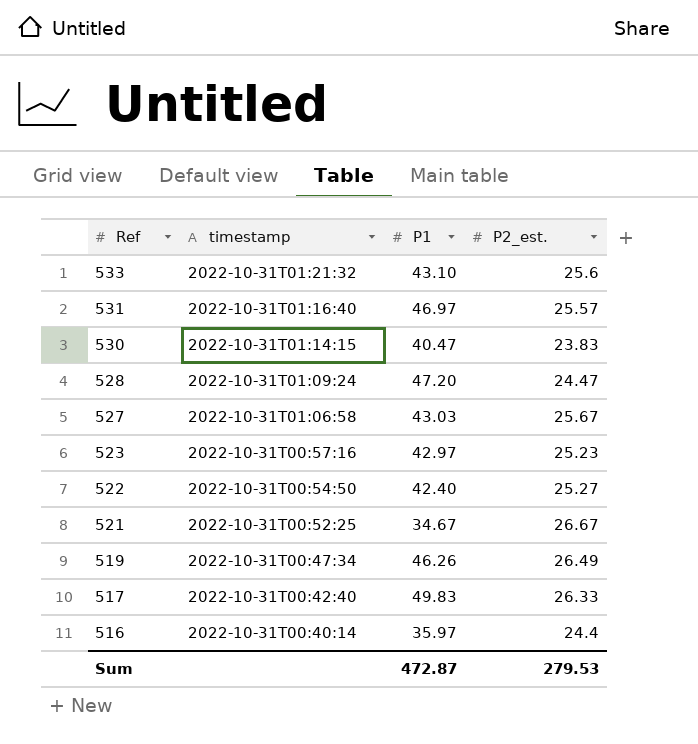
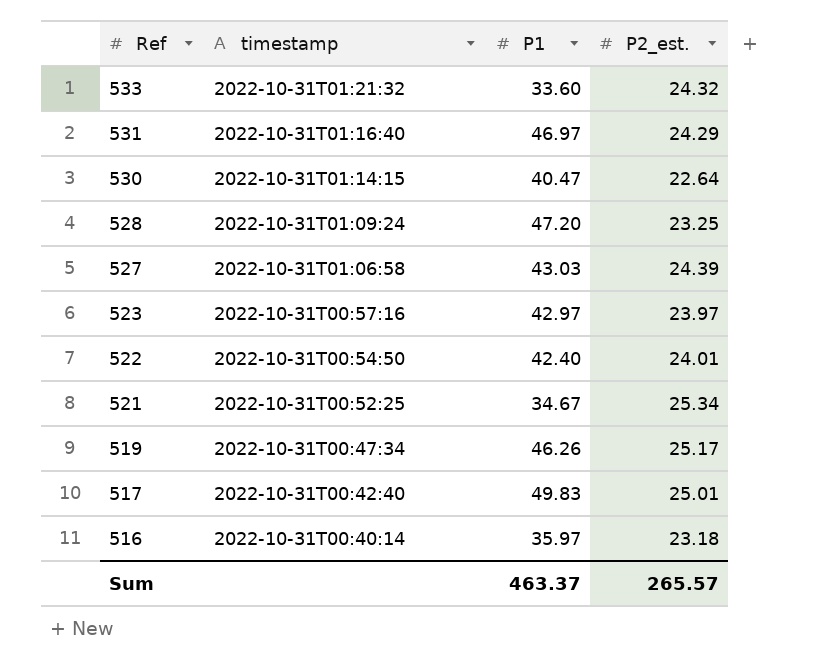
533 | P1: 43.10 -> 33.60
533 | P2_est.: 25.6 -> 24.32
531 | P2_est.: 25.57 -> 24.29
530 | P2_est.: 23.83 -> 22.64
528 | P2_est.: 24.47 -> 23.25
527 | P2_est.: 25.67 -> 24.39
523 | P2_est.: 25.23 -> 23.97
522 | P2_est.: 25.27 -> 24.01
521 | P2_est.: 26.67 -> 25.34
519 | P2_est.: 26.49 -> 25.17
517 | P2_est.: 26.33 -> 25.01
516 | P2_est.: 24.4 -> 23.18
Sum | P1: 472.87 -> 463.37
Sum | P2_est.: 279.53 -> 265.57

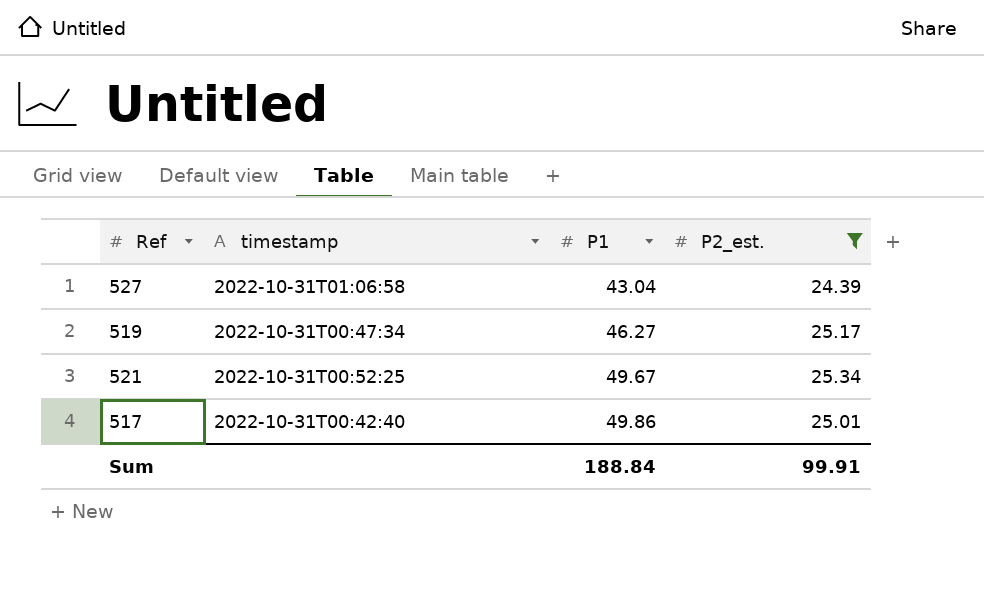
filter: none -> P2_est. >= 24.39
row order: Ref descending -> P1 ascending
527 | P1: 43.03 -> 43.04
519 | P1: 46.26 -> 46.27
521 | P1: 34.67 -> 49.67
517 | P1: 49.83 -> 49.86
Sum | P1: 463.37 -> 188.84
Sum | P2_est.: 265.57 -> 99.91

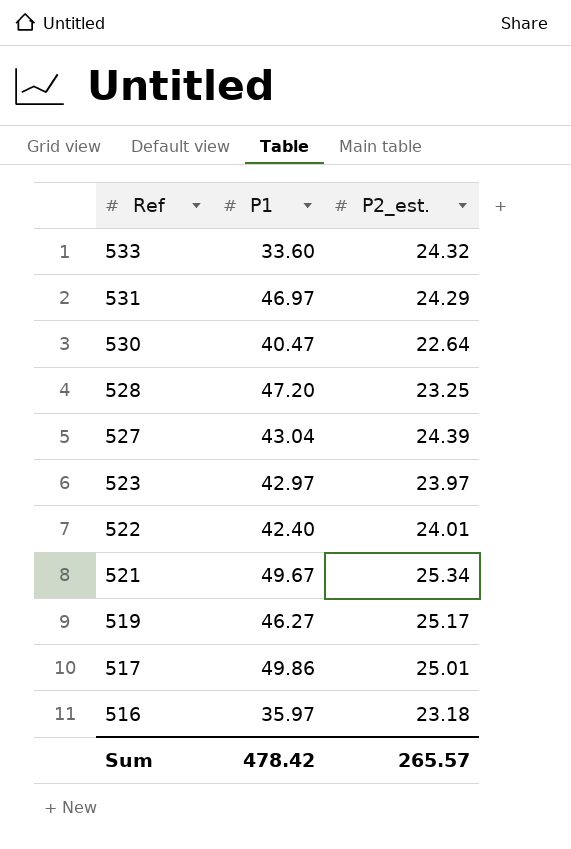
filter: P2_est. >= 24.39 -> none
row order: P1 ascending -> Ref descending
column timestamp | position: 2 -> none
Sum | P1: 188.84 -> 478.42
Sum | P2_est.: 99.91 -> 265.57

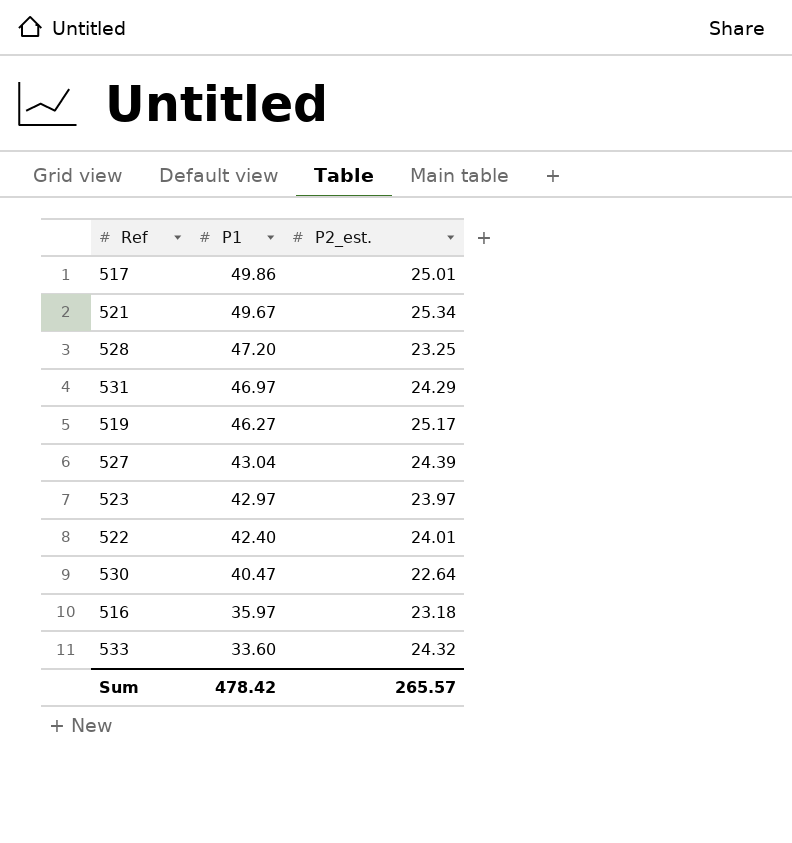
row order: Ref descending -> P1 descending

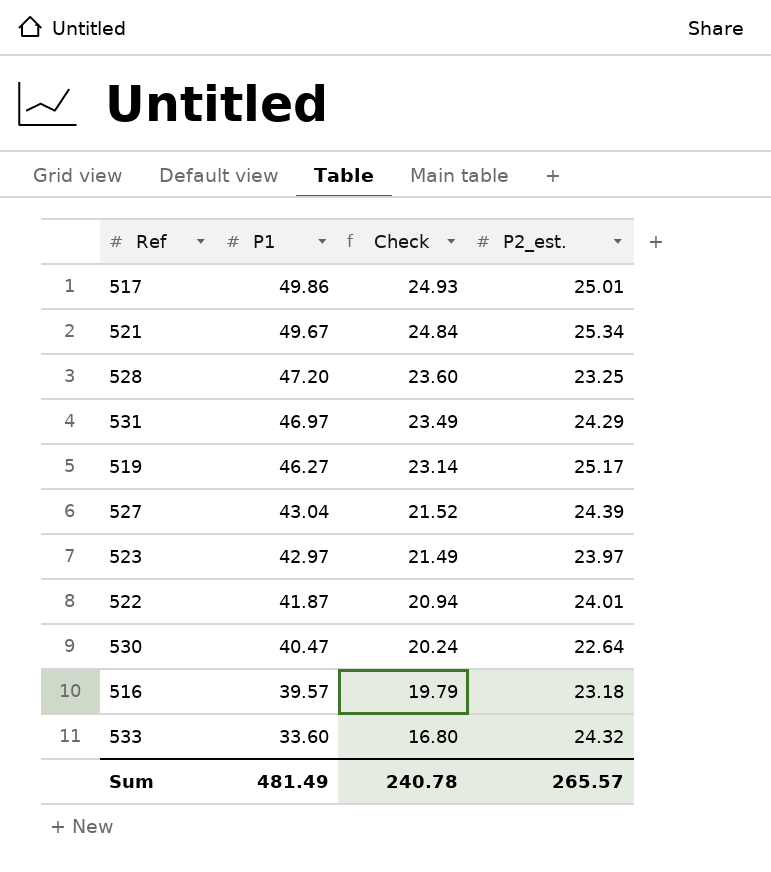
column Check | formula: none -> [P1] * 0.5
522 | P1: 42.40 -> 41.87
516 | P1: 35.97 -> 39.57
Sum | P1: 478.42 -> 481.49

